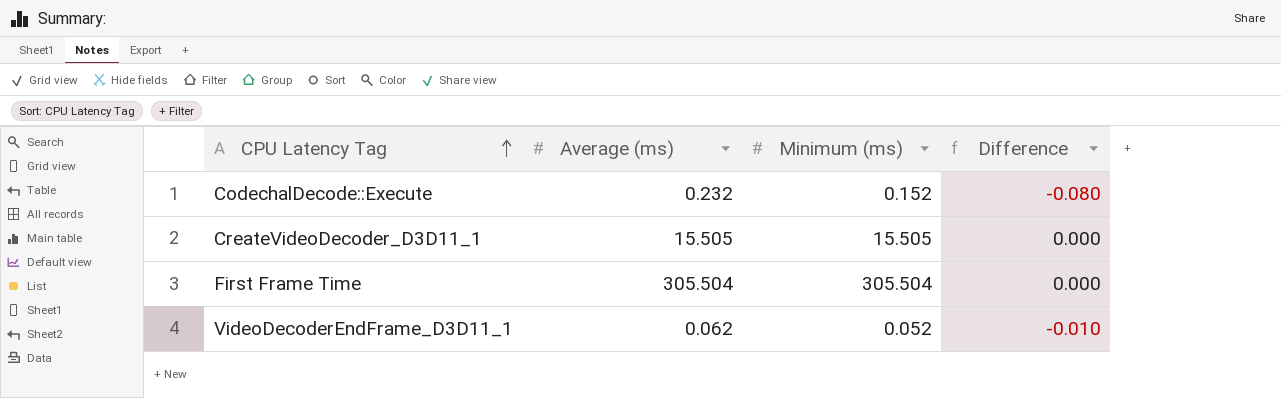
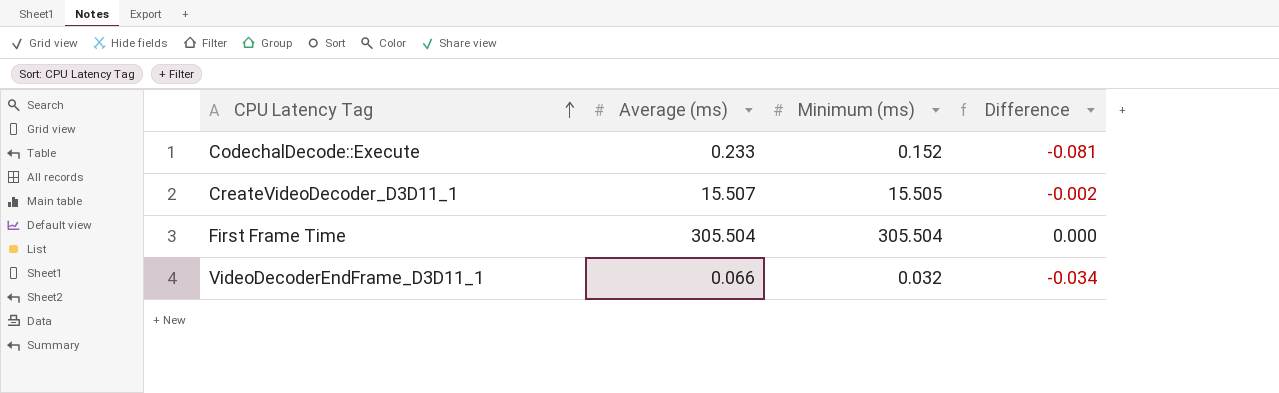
CodechalDecode::Execute | Average (ms): 0.232 -> 0.233
CodechalDecode::Execute | Difference: -0.080 -> -0.081
CreateVideoDecoder_D3D11_1 | Average (ms): 15.505 -> 15.507
CreateVideoDecoder_D3D11_1 | Difference: 0.000 -> -0.002
VideoDecoderEndFrame_D3D11_1 | Average (ms): 0.062 -> 0.066
VideoDecoderEndFrame_D3D11_1 | Minimum (ms): 0.052 -> 0.032
VideoDecoderEndFrame_D3D11_1 | Difference: -0.010 -> -0.034

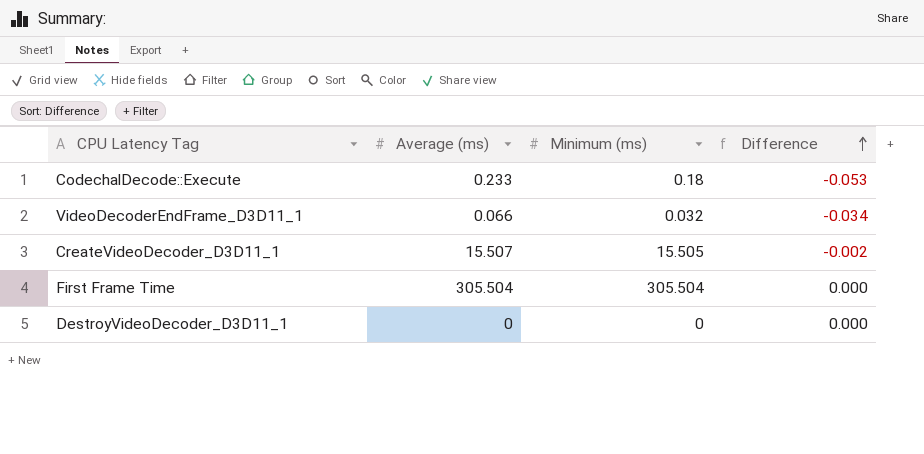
row order: CPU Latency Tag ascending -> Difference ascending
CodechalDecode::Execute | Minimum (ms): 0.152 -> 0.18
CodechalDecode::Execute | Difference: -0.081 -> -0.053
row DestroyVideoDecoder_D3D11_1: none -> 0 | 0 | 0.000

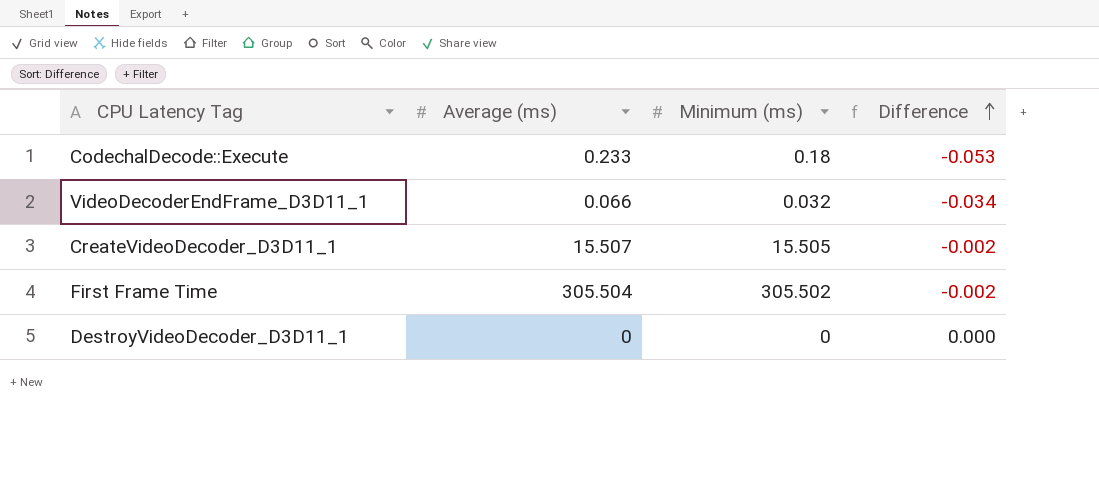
First Frame Time | Minimum (ms): 305.504 -> 305.502
First Frame Time | Difference: 0.000 -> -0.002

